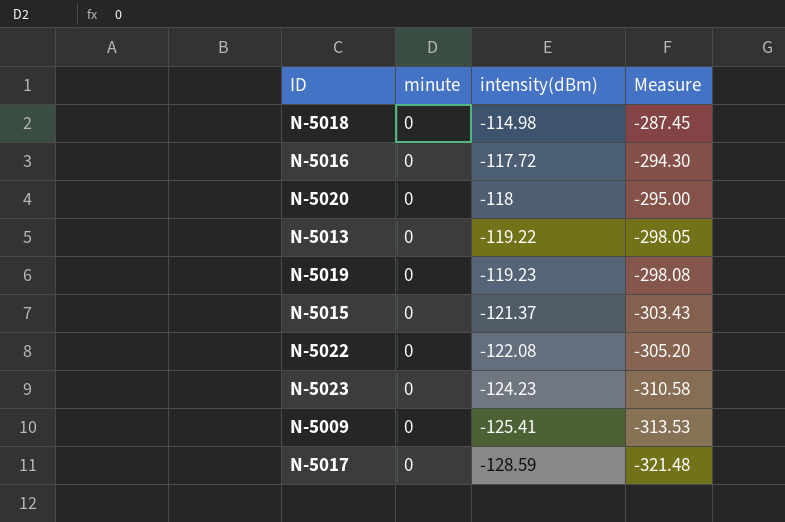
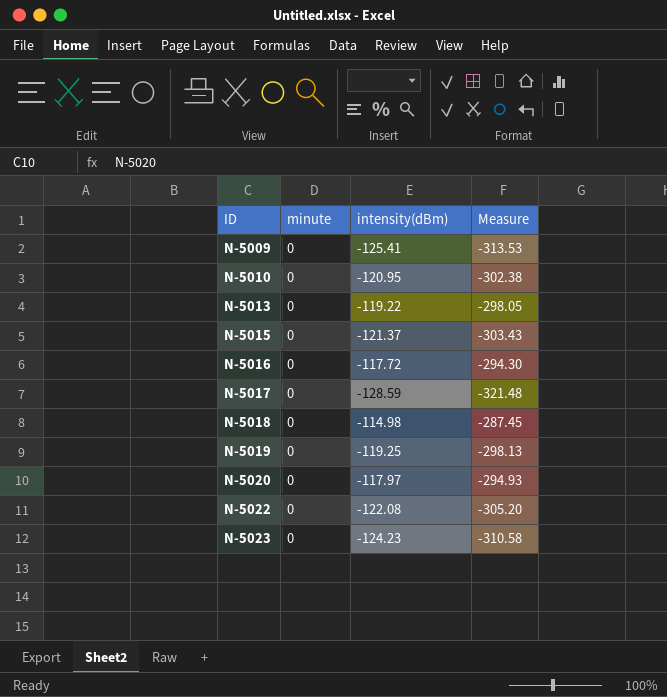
row order: intensity(dBm) descending -> ID ascending
row N-5010: none -> 0 | -120.95 | -302.38
N-5019 | intensity(dBm): -119.23 -> -119.25
N-5019 | Measure: -298.08 -> -298.13
N-5020 | intensity(dBm): -118 -> -117.97
N-5020 | Measure: -295.00 -> -294.93

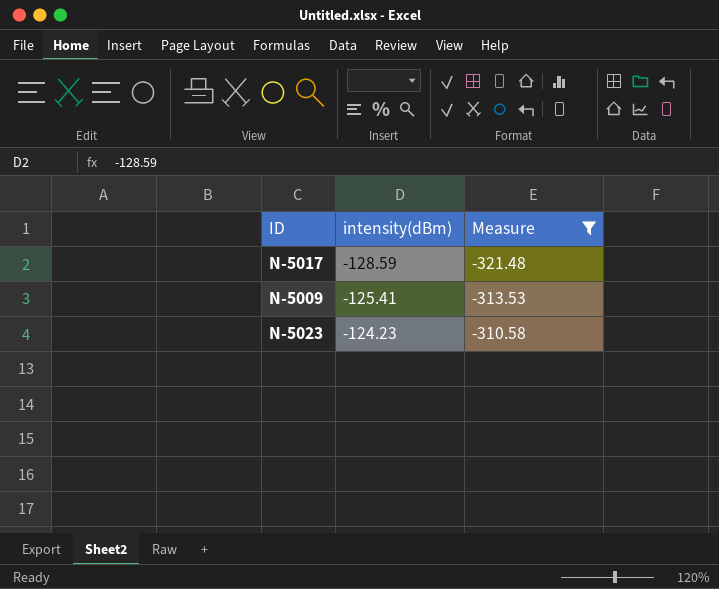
filter: none -> Measure <= -310.58
row order: ID ascending -> intensity(dBm) ascending
column minute | position: 2 -> none

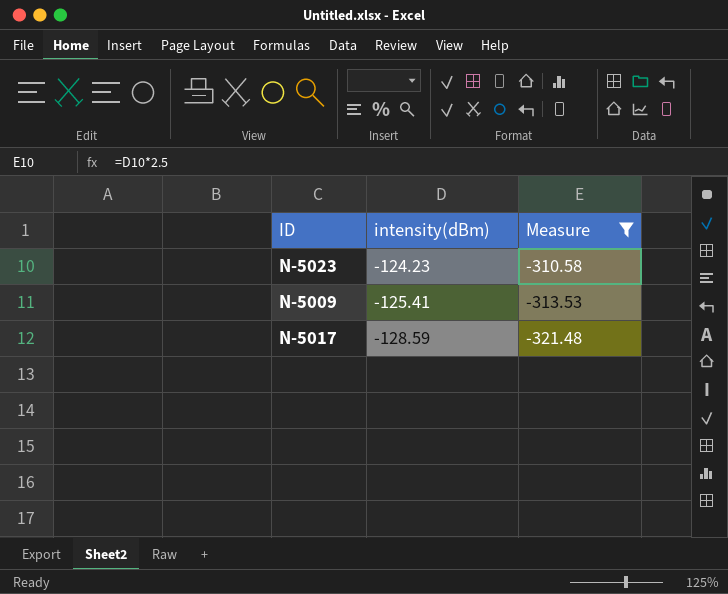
row order: intensity(dBm) ascending -> intensity(dBm) descending

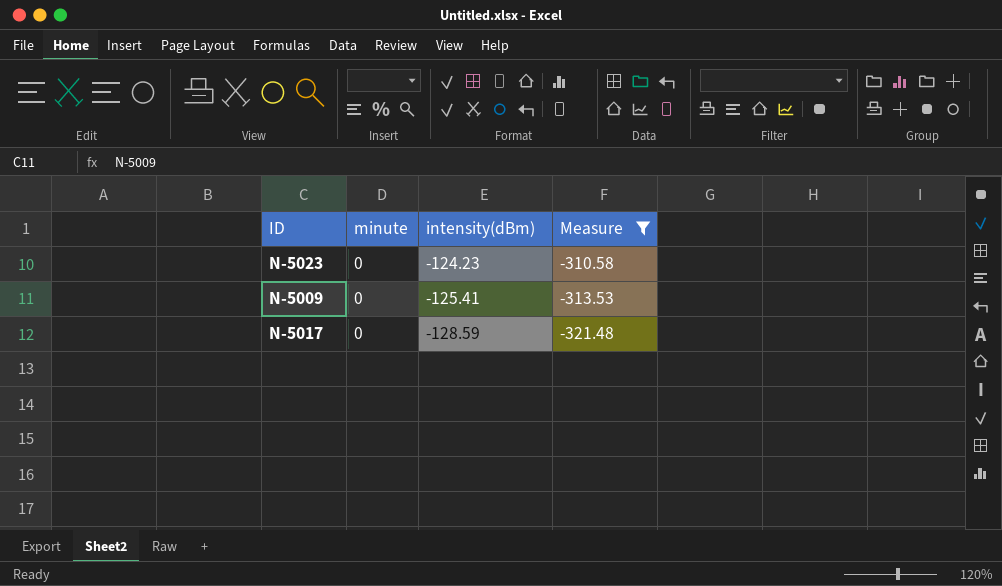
column minute | position: none -> 2

